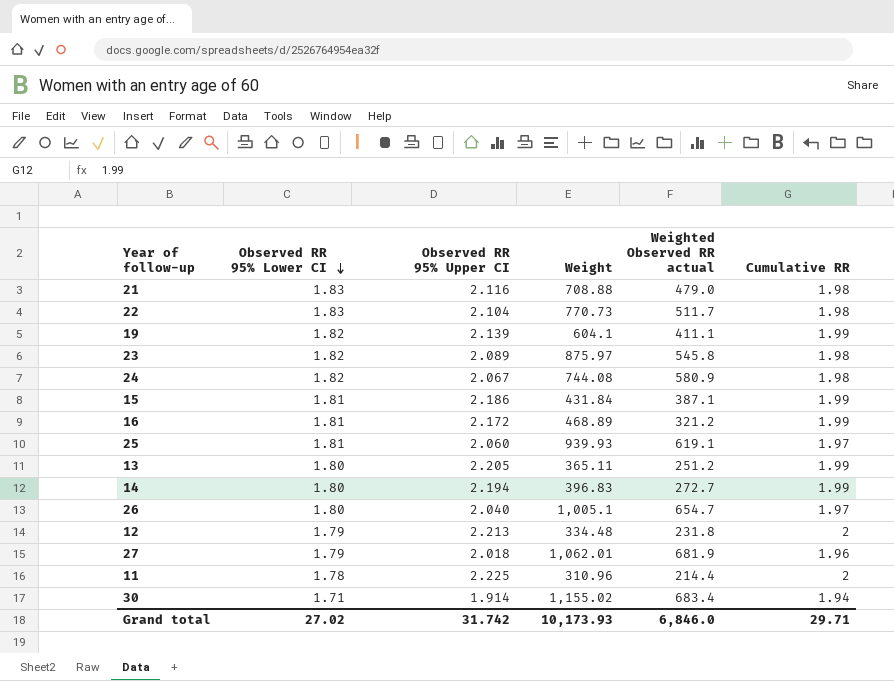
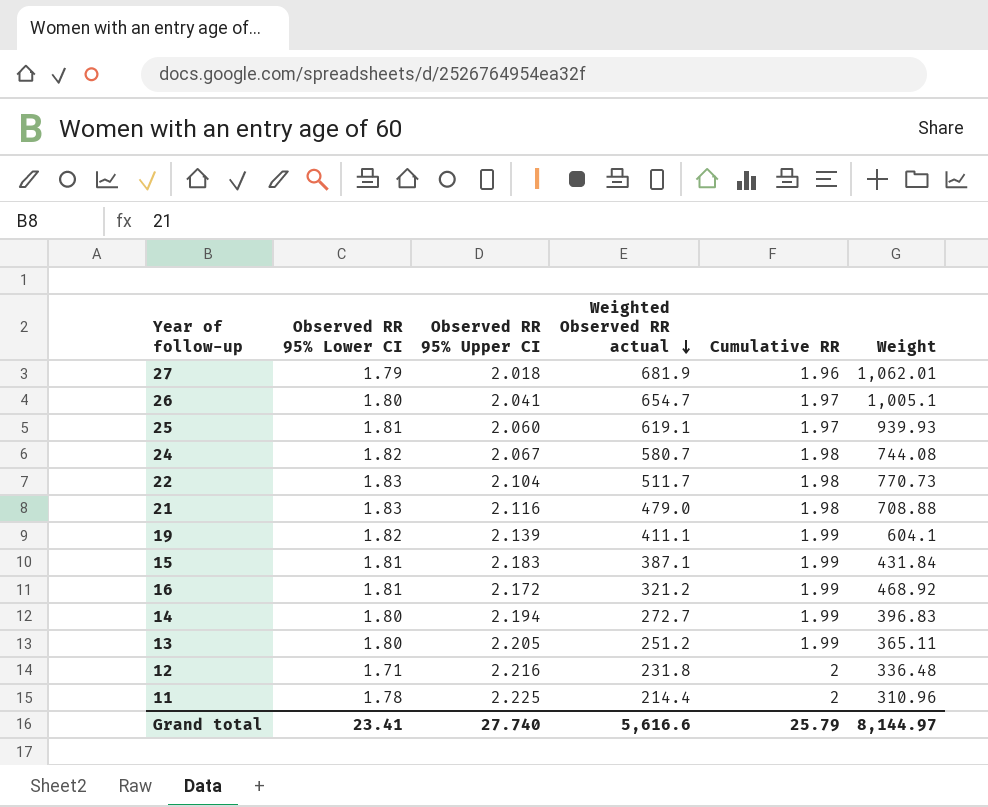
row order: Observed RR 95% Lower CI descending -> Weighted Observed RR actual descending
column Weight | position: 4 -> 6
row 23: 1.82 | 2.089 | 875.97 | 545.8 | 1.98 -> none
row 30: 1.71 | 1.914 | 1,155.02 | 683.4 | 1.94 -> none
26 | Observed RR 95% Upper CI: 2.040 -> 2.041
24 | Weighted Observed RR actual: 580.9 -> 580.7
15 | Observed RR 95% Upper CI: 2.186 -> 2.183
16 | Weight: 468.89 -> 468.92
12 | Observed RR 95% Lower CI: 1.79 -> 1.71
12 | Observed RR 95% Upper CI: 2.213 -> 2.216
12 | Weight: 334.48 -> 336.48
Grand total | Observed RR 95% Lower CI: 27.02 -> 23.41
Grand total | Observed RR 95% Upper CI: 31.742 -> 27.740
Grand total | Weighted Observed RR actual: 6,846.0 -> 5,616.6
Grand total | Cumulative RR: 29.71 -> 25.79
Grand total | Weight: 10,173.93 -> 8,144.97

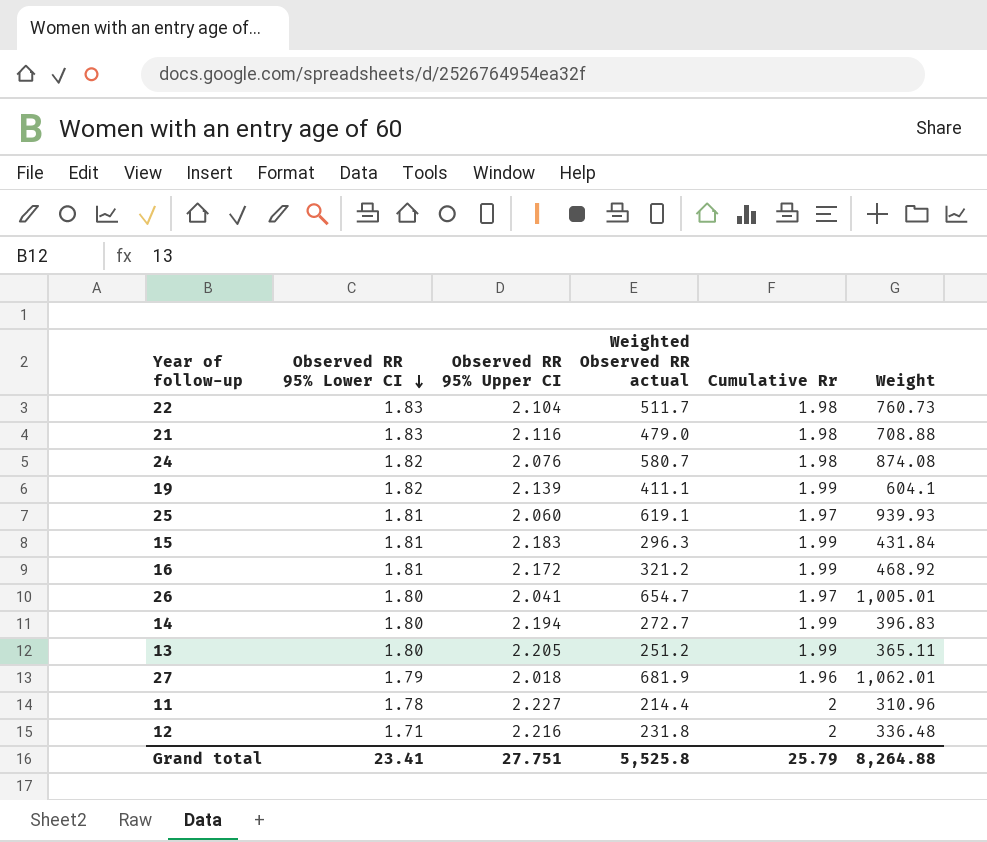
row order: Weighted Observed RR actual descending -> Observed RR 95% Lower CI descending
column name: Cumulative RR -> Cumulative Rr
22 | Weight: 770.73 -> 760.73
24 | Observed RR 95% Upper CI: 2.067 -> 2.076
24 | Weight: 744.08 -> 874.08
15 | Weighted Observed RR actual: 387.1 -> 296.3
26 | Weight: 1,005.1 -> 1,005.01
11 | Observed RR 95% Upper CI: 2.225 -> 2.227
Grand total | Observed RR 95% Upper CI: 27.740 -> 27.751
Grand total | Weighted Observed RR actual: 5,616.6 -> 5,525.8
Grand total | Weight: 8,144.97 -> 8,264.88

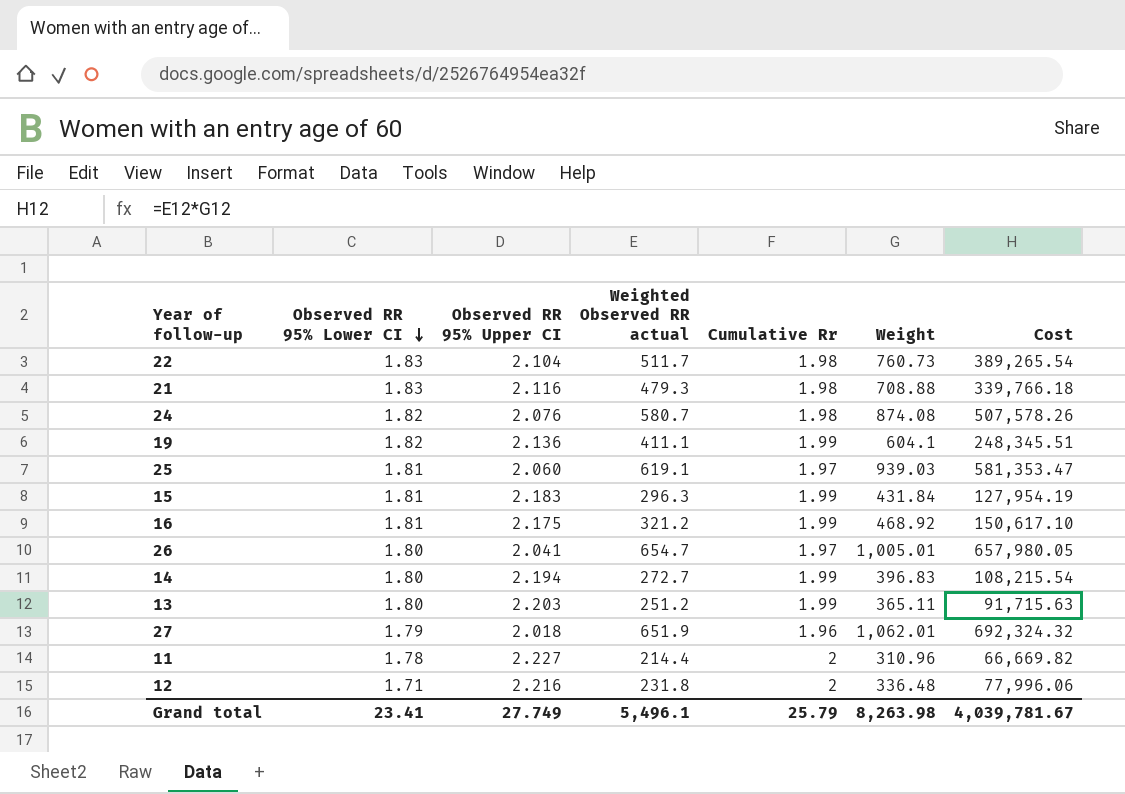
column Cost | formula: none -> [Weighted Observed RR actual] * [Weight]
21 | Weighted Observed RR actual: 479.0 -> 479.3
19 | Observed RR 95% Upper CI: 2.139 -> 2.136
25 | Weight: 939.93 -> 939.03
16 | Observed RR 95% Upper CI: 2.172 -> 2.175
13 | Observed RR 95% Upper CI: 2.205 -> 2.203
27 | Weighted Observed RR actual: 681.9 -> 651.9
Grand total | Observed RR 95% Upper CI: 27.751 -> 27.749
Grand total | Weighted Observed RR actual: 5,525.8 -> 5,496.1
Grand total | Weight: 8,264.88 -> 8,263.98

